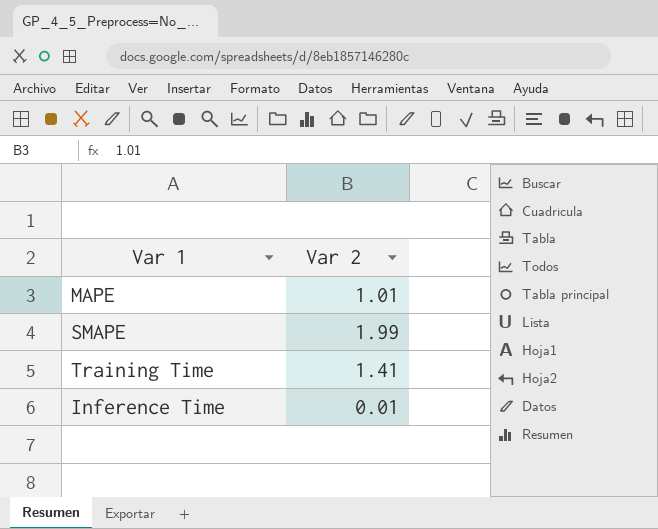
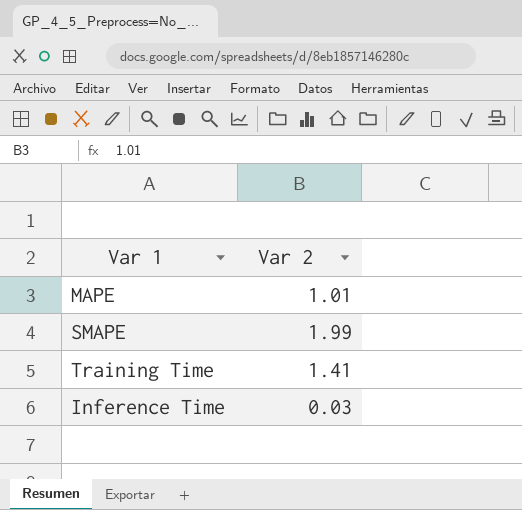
Inference Time | Var 2: 0.01 -> 0.03

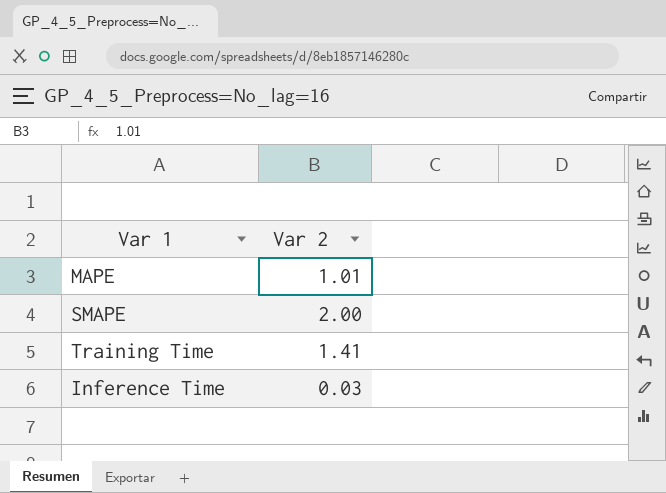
SMAPE | Var 2: 1.99 -> 2.00

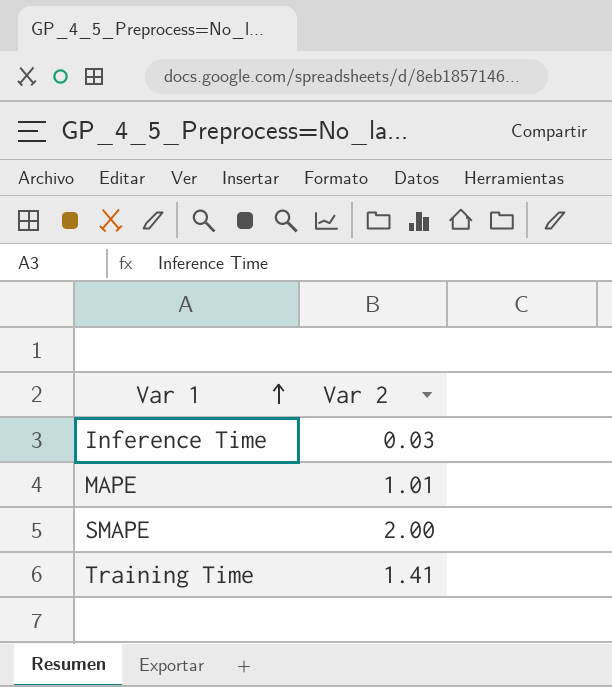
row order: none -> Var 1 ascending

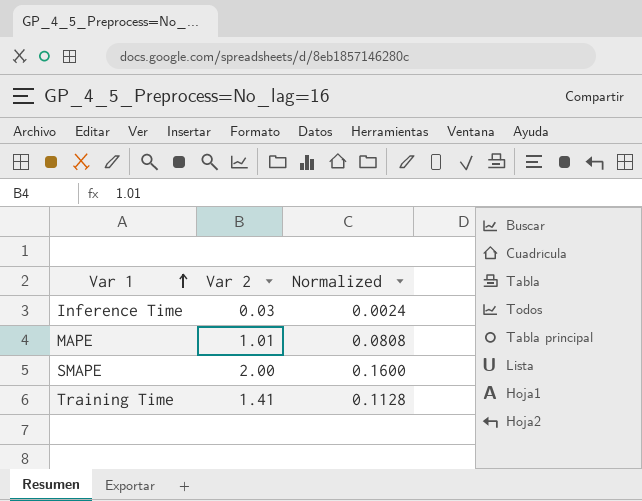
column Normalized | formula: none -> [Var 2] * 0.08

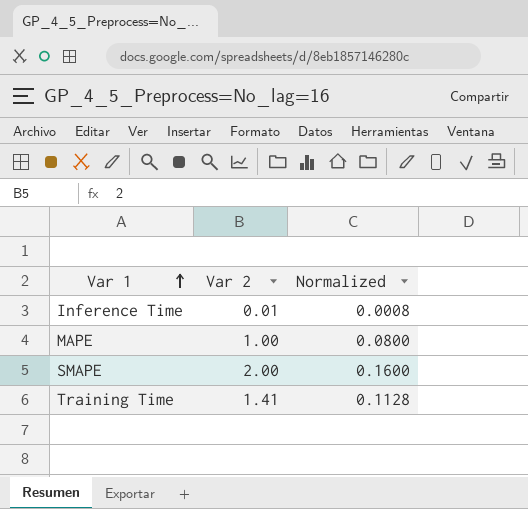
Inference Time | Var 2: 0.03 -> 0.01
Inference Time | Normalized: 0.0024 -> 0.0008
MAPE | Var 2: 1.01 -> 1.00
MAPE | Normalized: 0.0808 -> 0.0800

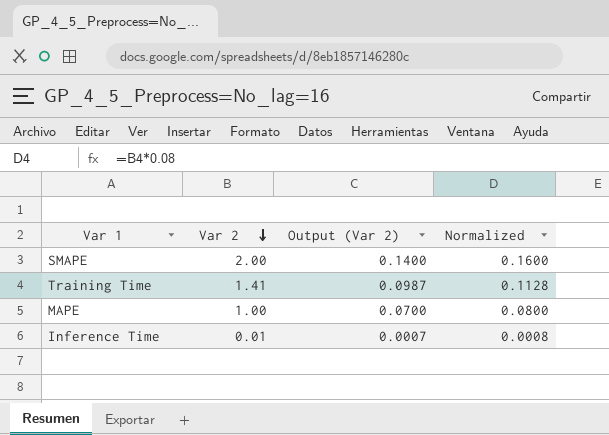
row order: Var 1 ascending -> Var 2 descending
column Output (Var 2) | formula: none -> [Var 2] * 0.07

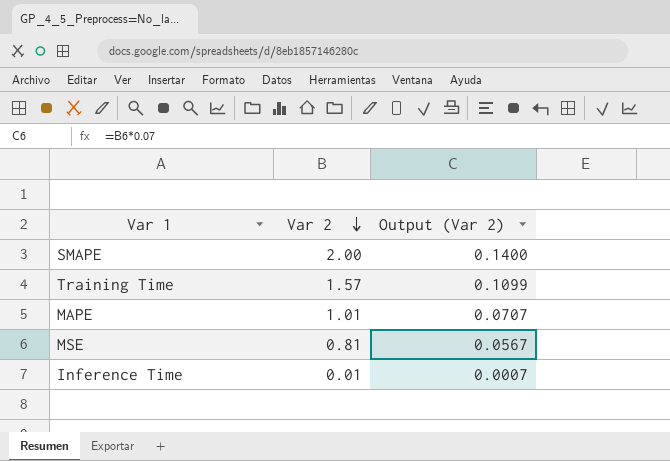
column Normalized | formula: [Var 2] * 0.08 -> none
Training Time | Var 2: 1.41 -> 1.57
Training Time | Output (Var 2): 0.0987 -> 0.1099
MAPE | Var 2: 1.00 -> 1.01
MAPE | Output (Var 2): 0.0700 -> 0.0707
row MSE: none -> 0.81 | 0.0567

